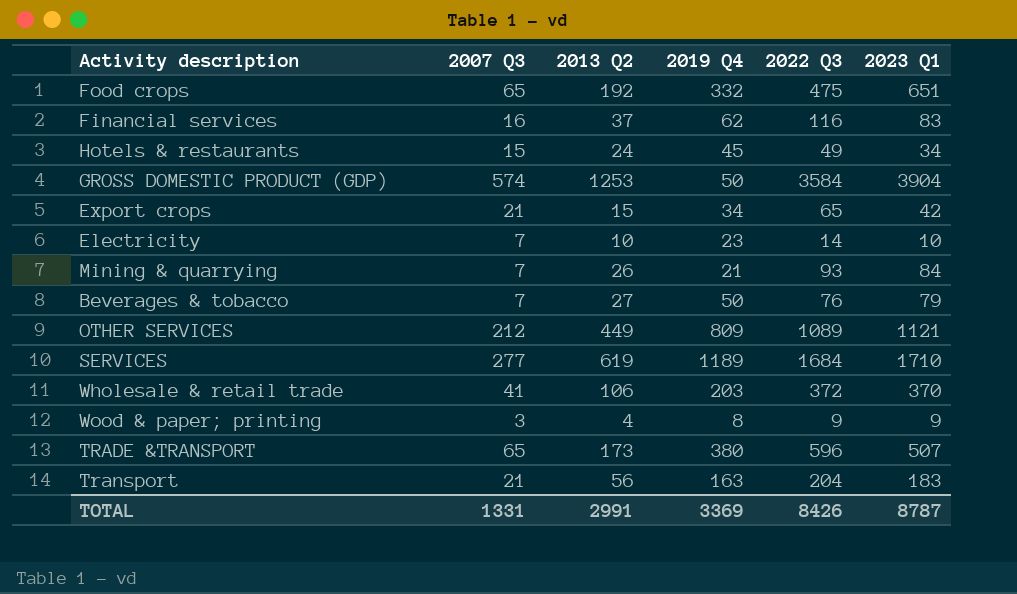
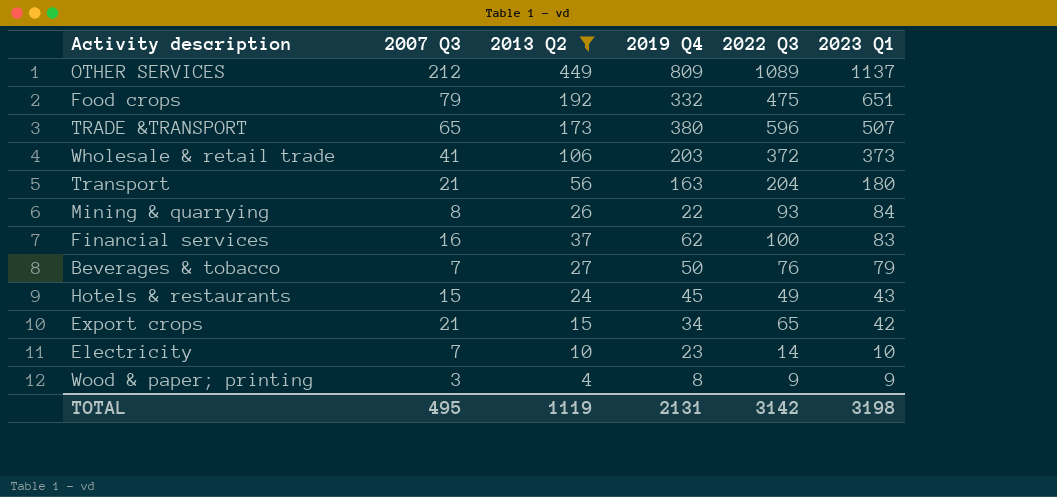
filter: none -> 2013 Q2 <= 449
row order: none -> 2023 Q1 descending
OTHER SERVICES | 2023 Q1: 1121 -> 1137
Food crops | 2007 Q3: 65 -> 79
Wholesale & retail trade | 2023 Q1: 370 -> 373
Transport | 2023 Q1: 183 -> 180
Mining & quarrying | 2007 Q3: 7 -> 8
Mining & quarrying | 2019 Q4: 21 -> 22
Financial services | 2022 Q3: 116 -> 100
Hotels & restaurants | 2023 Q1: 34 -> 43
TOTAL | 2007 Q3: 1331 -> 495
TOTAL | 2013 Q2: 2991 -> 1119
TOTAL | 2019 Q4: 3369 -> 2131
TOTAL | 2022 Q3: 8426 -> 3142
TOTAL | 2023 Q1: 8787 -> 3198

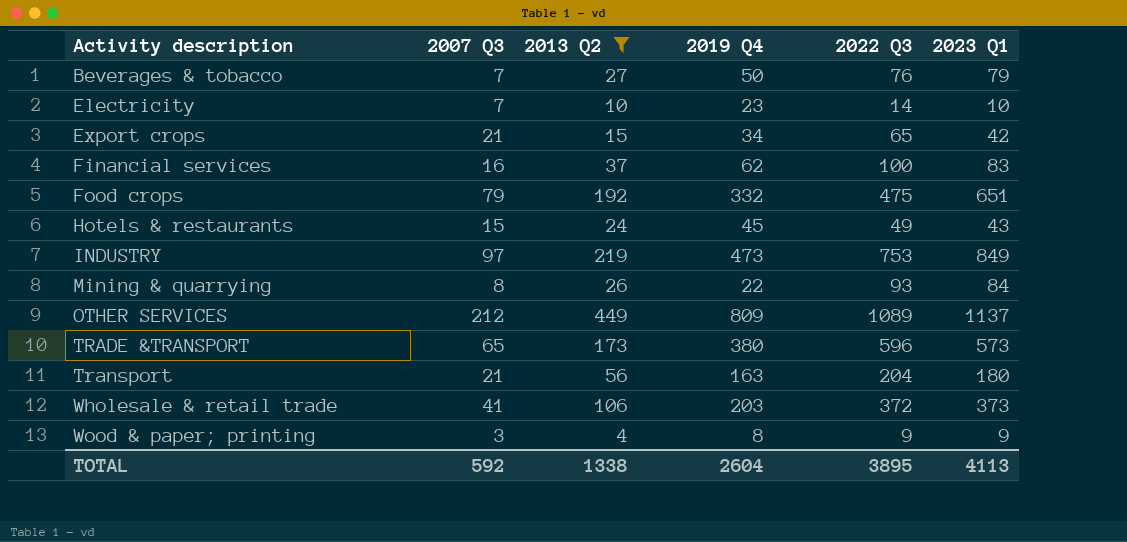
row order: 2023 Q1 descending -> Activity description ascending
row INDUSTRY: none -> 97 | 219 | 473 | 753 | 849
TRADE &TRANSPORT | 2023 Q1: 507 -> 573
TOTAL | 2007 Q3: 495 -> 592
TOTAL | 2013 Q2: 1119 -> 1338
TOTAL | 2019 Q4: 2131 -> 2604
TOTAL | 2022 Q3: 3142 -> 3895
TOTAL | 2023 Q1: 3198 -> 4113

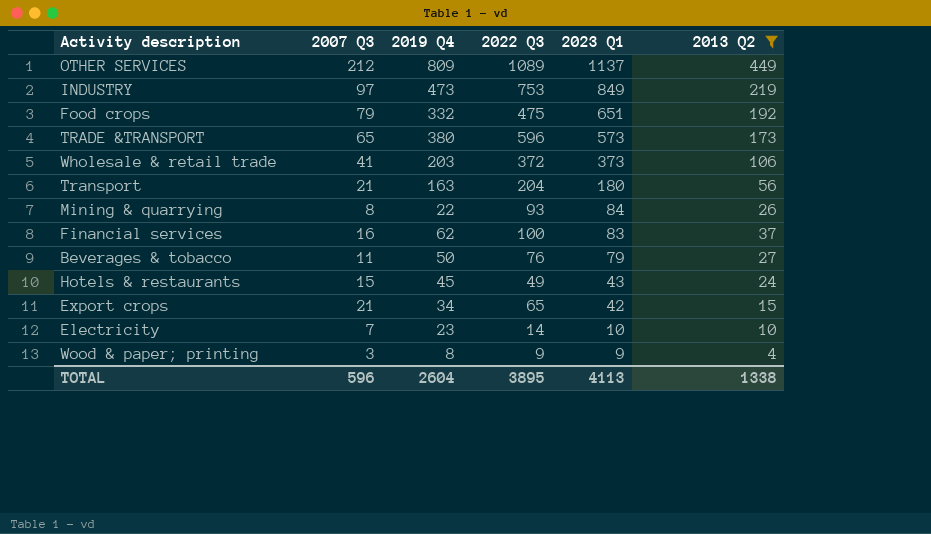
row order: Activity description ascending -> 2023 Q1 descending
column 2013 Q2 | position: 3 -> 6
Beverages & tobacco | 2007 Q3: 7 -> 11
TOTAL | 2007 Q3: 592 -> 596

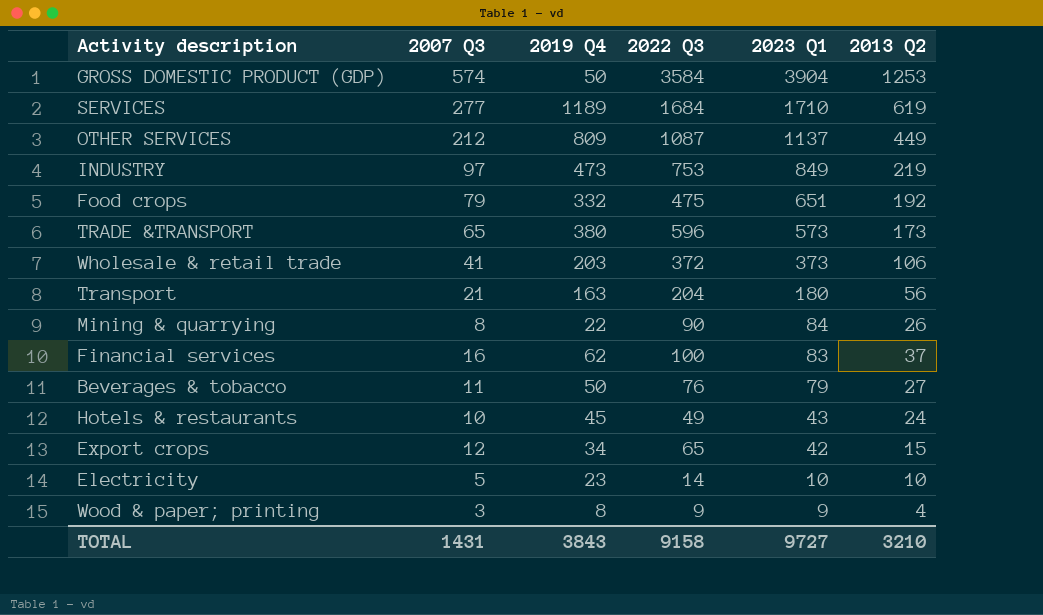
filter: 2013 Q2 <= 449 -> none
OTHER SERVICES | 2022 Q3: 1089 -> 1087
Mining & quarrying | 2022 Q3: 93 -> 90
Hotels & restaurants | 2007 Q3: 15 -> 10
Export crops | 2007 Q3: 21 -> 12
Electricity | 2007 Q3: 7 -> 5
TOTAL | 2007 Q3: 596 -> 1431
TOTAL | 2019 Q4: 2604 -> 3843
TOTAL | 2022 Q3: 3895 -> 9158
TOTAL | 2023 Q1: 4113 -> 9727
TOTAL | 2013 Q2: 1338 -> 3210

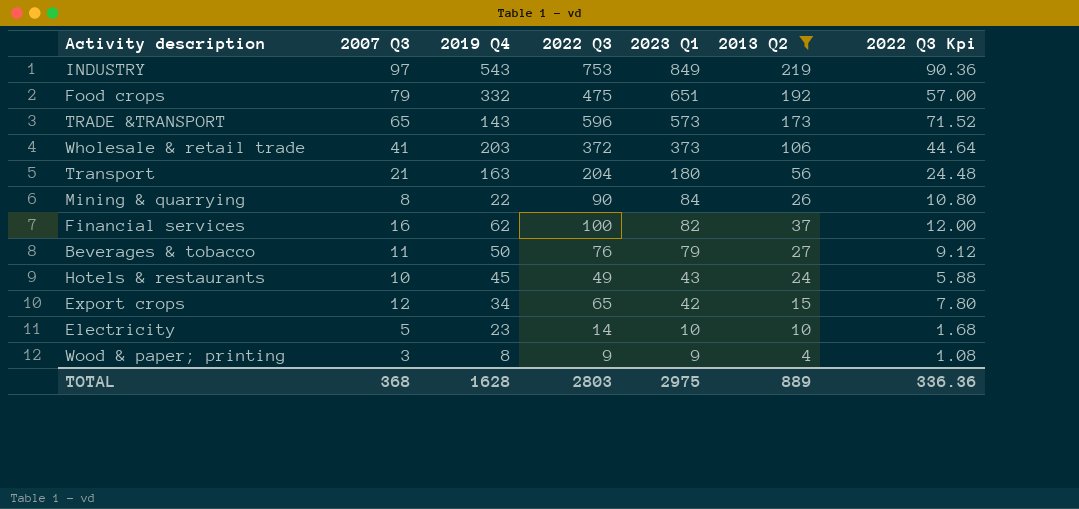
filter: none -> 2013 Q2 <= 219
column 2022 Q3 Kpi | formula: none -> [2022 Q3] * 0.12
INDUSTRY | 2019 Q4: 473 -> 543
TRADE &TRANSPORT | 2019 Q4: 380 -> 143
Financial services | 2023 Q1: 83 -> 82
TOTAL | 2007 Q3: 1431 -> 368
TOTAL | 2019 Q4: 3843 -> 1628
TOTAL | 2022 Q3: 9158 -> 2803
TOTAL | 2023 Q1: 9727 -> 2975
TOTAL | 2013 Q2: 3210 -> 889

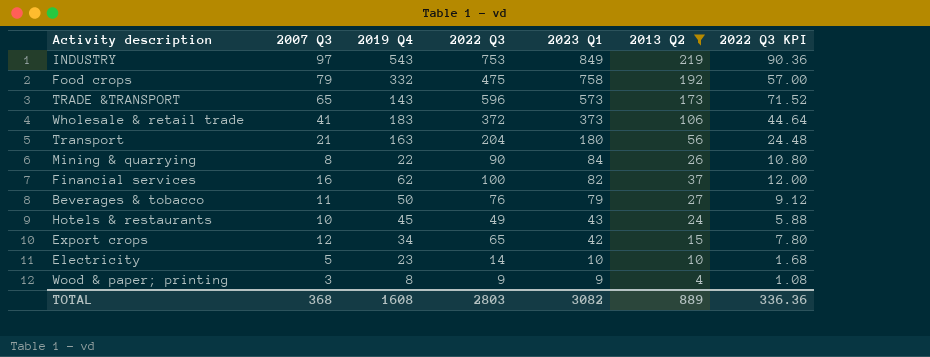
column name: 2022 Q3 Kpi -> 2022 Q3 KPI
Food crops | 2023 Q1: 651 -> 758
Wholesale & retail trade | 2019 Q4: 203 -> 183
TOTAL | 2019 Q4: 1628 -> 1608
TOTAL | 2023 Q1: 2975 -> 3082

